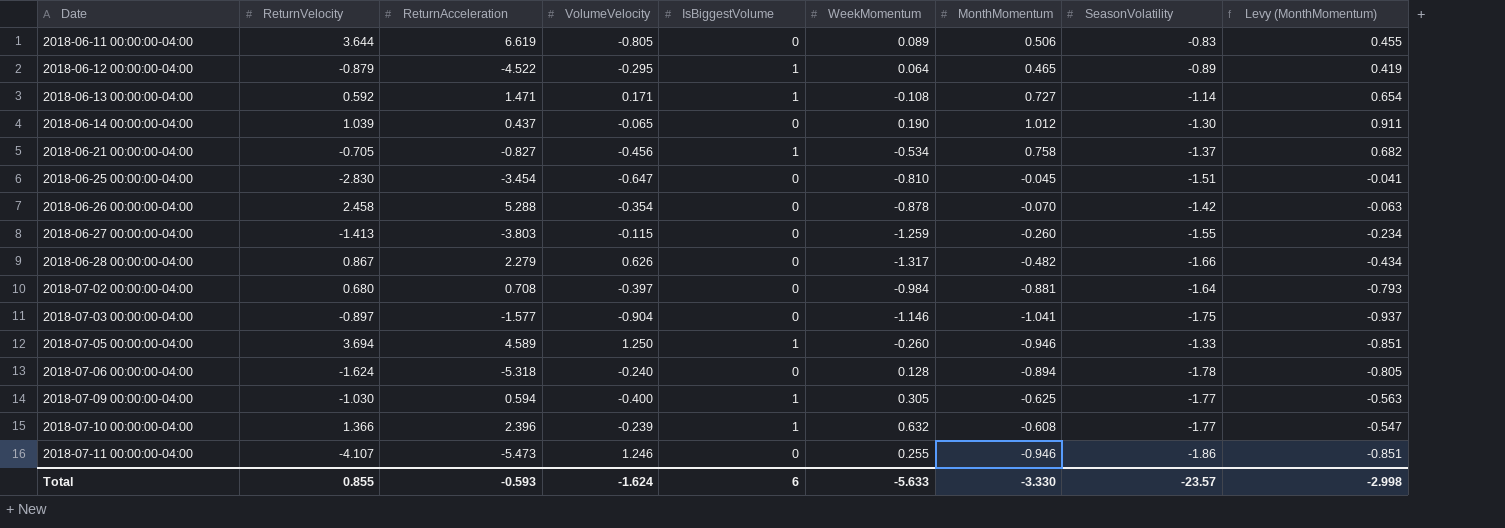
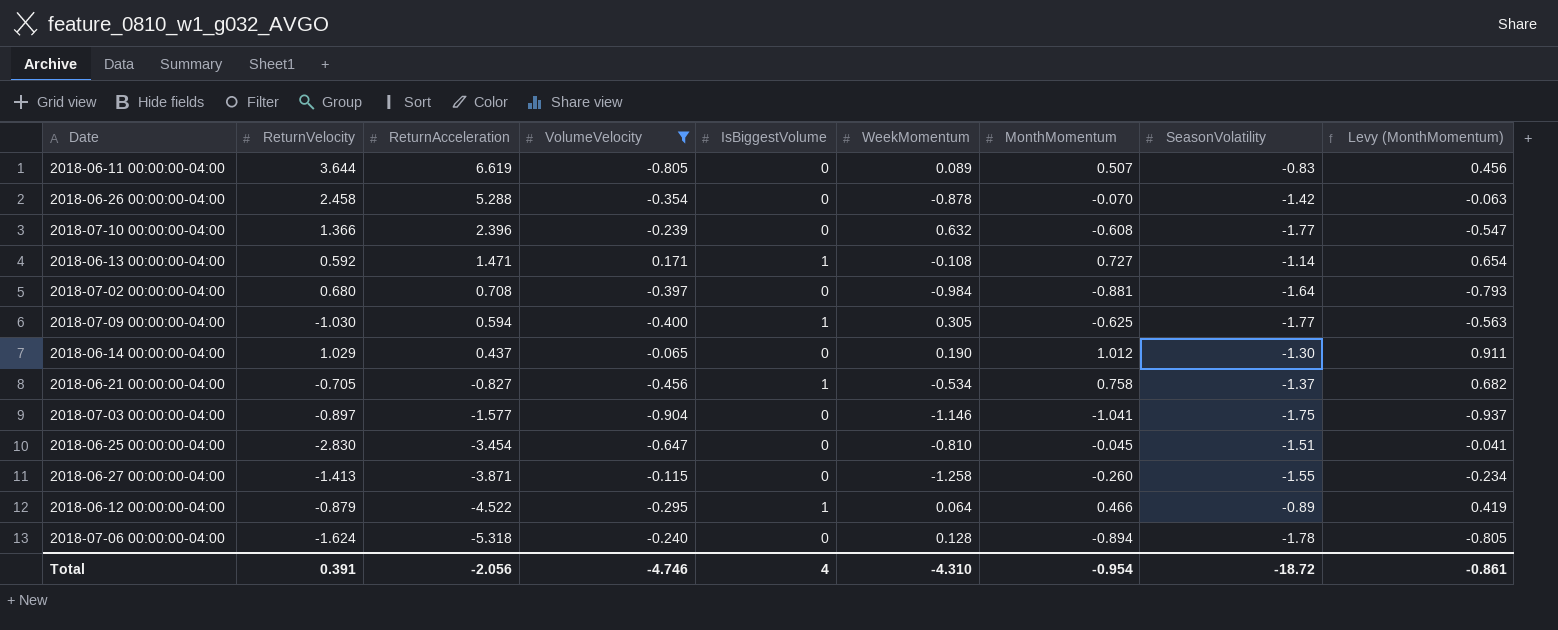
filter: none -> VolumeVelocity <= 0.171
row order: Date ascending -> ReturnAcceleration descending
2018-06-11 00:00:00-04:00 | MonthMomentum: 0.506 -> 0.507
2018-06-11 00:00:00-04:00 | Levy (MonthMomentum): 0.455 -> 0.456
2018-07-10 00:00:00-04:00 | IsBiggestVolume: 1 -> 0
2018-06-14 00:00:00-04:00 | ReturnVelocity: 1.039 -> 1.029
2018-06-27 00:00:00-04:00 | ReturnAcceleration: -3.803 -> -3.871
2018-06-27 00:00:00-04:00 | WeekMomentum: -1.259 -> -1.258
2018-06-12 00:00:00-04:00 | MonthMomentum: 0.465 -> 0.466
Total | ReturnVelocity: 0.855 -> 0.391
Total | ReturnAcceleration: -0.593 -> -2.056
Total | VolumeVelocity: -1.624 -> -4.746
Total | IsBiggestVolume: 6 -> 4
Total | WeekMomentum: -5.633 -> -4.310
Total | MonthMomentum: -3.330 -> -0.954
Total | SeasonVolatility: -23.57 -> -18.72
Total | Levy (MonthMomentum): -2.998 -> -0.861

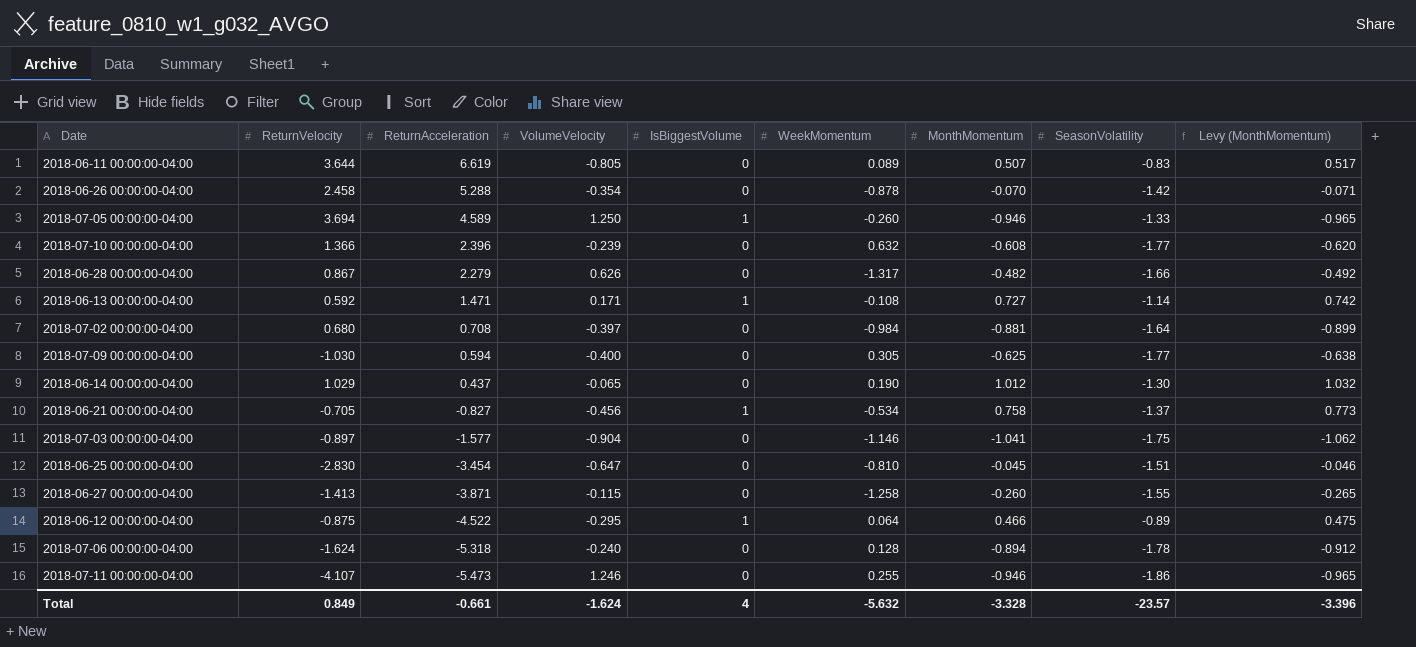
filter: VolumeVelocity <= 0.171 -> none
column Levy (MonthMomentum) | formula: [MonthMomentum] * 0.9 -> [MonthMomentum] * 1.02
2018-07-09 00:00:00-04:00 | IsBiggestVolume: 1 -> 0
2018-06-12 00:00:00-04:00 | ReturnVelocity: -0.879 -> -0.875
Total | ReturnVelocity: 0.391 -> 0.849
Total | ReturnAcceleration: -2.056 -> -0.661
Total | VolumeVelocity: -4.746 -> -1.624
Total | WeekMomentum: -4.310 -> -5.632
Total | MonthMomentum: -0.954 -> -3.328
Total | SeasonVolatility: -18.72 -> -23.57
Total | Levy (MonthMomentum): -0.861 -> -3.396

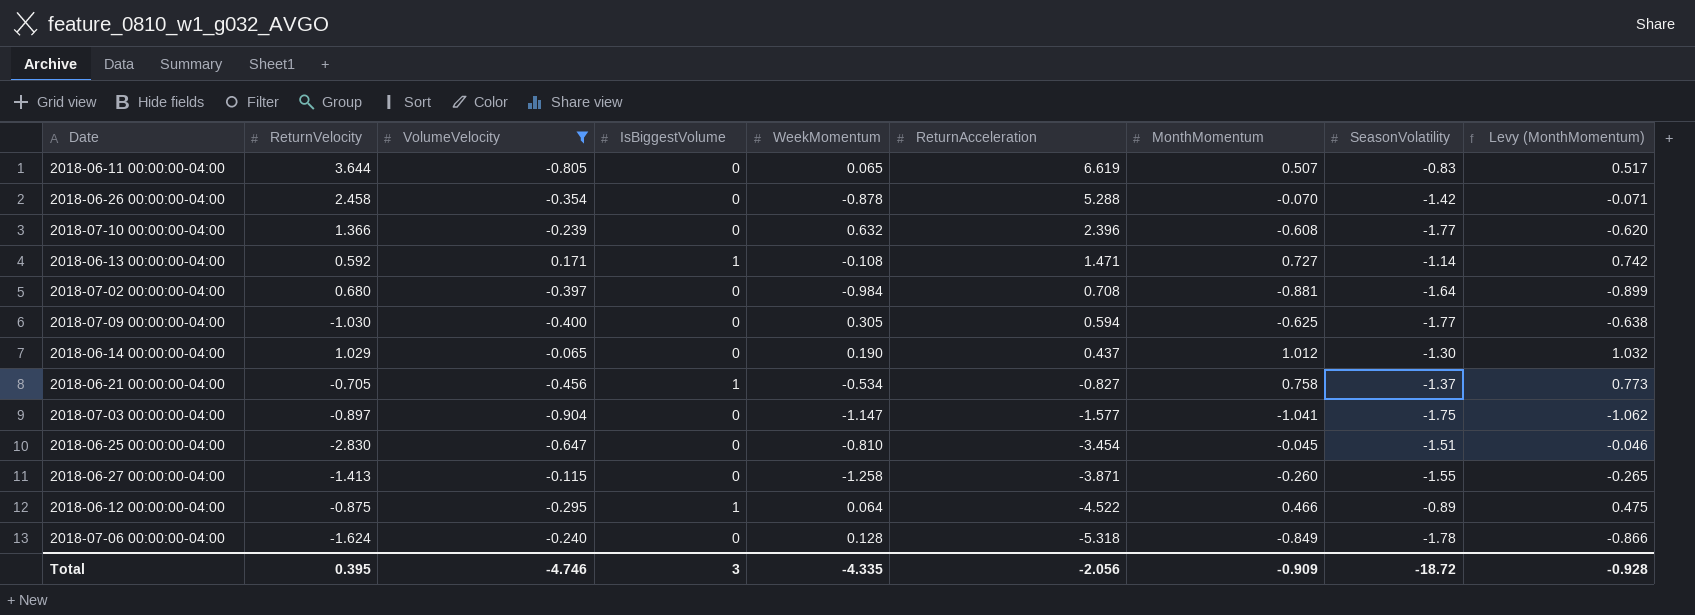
filter: none -> VolumeVelocity <= 0.171
column ReturnAcceleration | position: 3 -> 6
2018-06-11 00:00:00-04:00 | WeekMomentum: 0.089 -> 0.065
2018-07-03 00:00:00-04:00 | WeekMomentum: -1.146 -> -1.147
2018-07-06 00:00:00-04:00 | MonthMomentum: -0.894 -> -0.849
2018-07-06 00:00:00-04:00 | Levy (MonthMomentum): -0.912 -> -0.866
Total | ReturnVelocity: 0.849 -> 0.395
Total | VolumeVelocity: -1.624 -> -4.746
Total | IsBiggestVolume: 4 -> 3
Total | WeekMomentum: -5.632 -> -4.335
Total | ReturnAcceleration: -0.661 -> -2.056
Total | MonthMomentum: -3.328 -> -0.909
Total | SeasonVolatility: -23.57 -> -18.72
Total | Levy (MonthMomentum): -3.396 -> -0.928

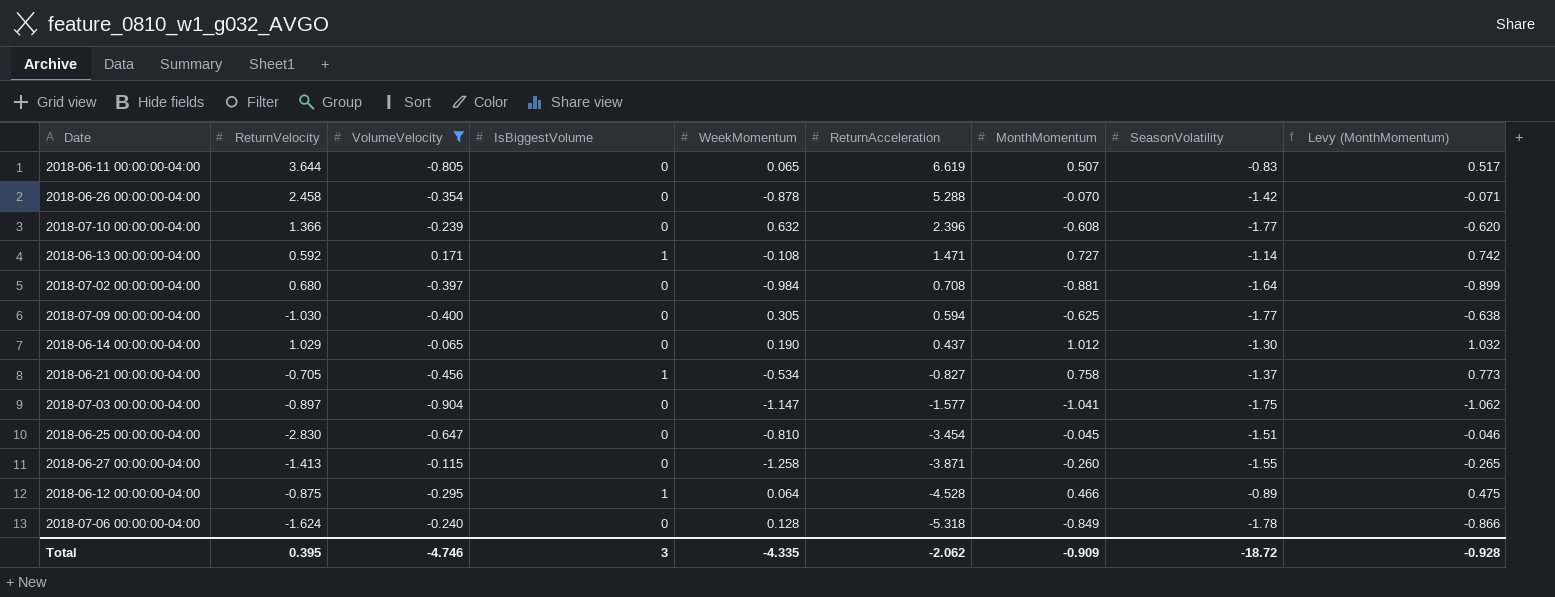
2018-06-12 00:00:00-04:00 | ReturnAcceleration: -4.522 -> -4.528
Total | ReturnAcceleration: -2.056 -> -2.062

